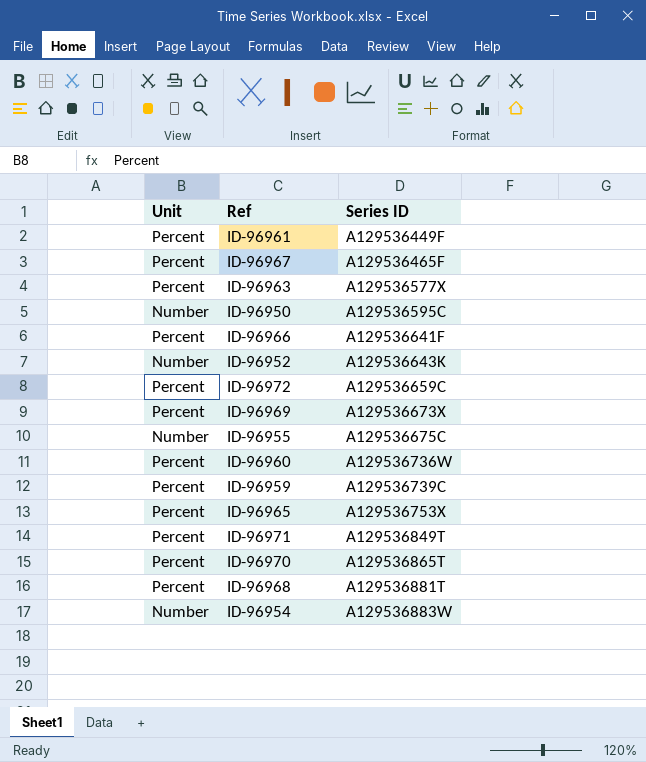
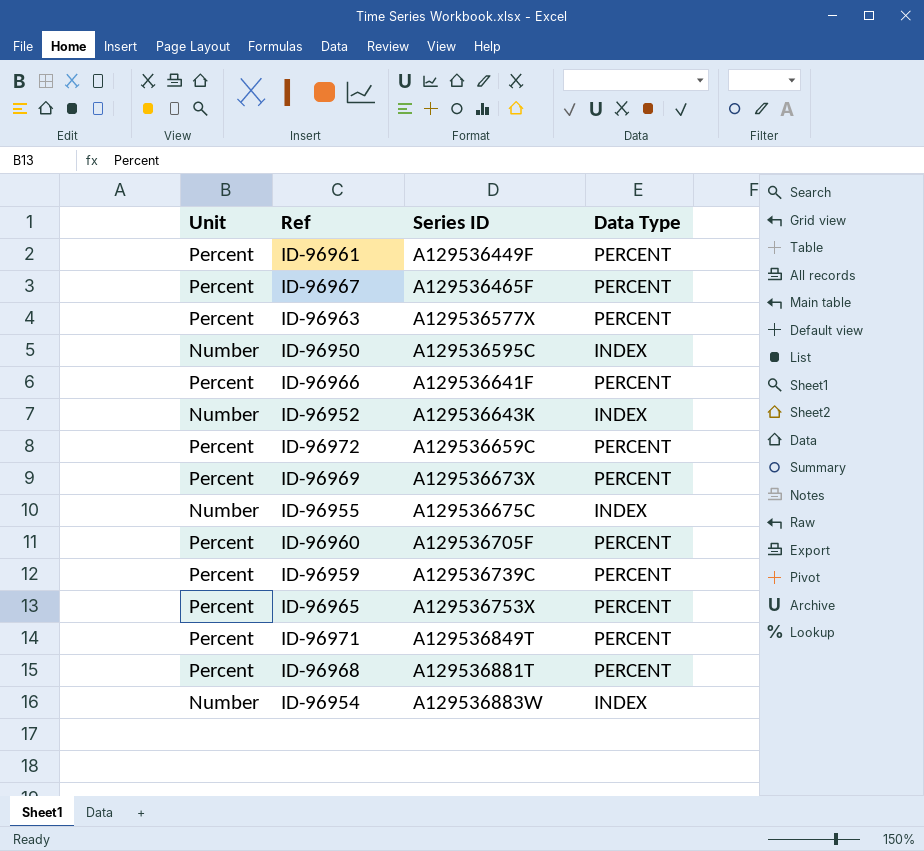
column Data Type | position: none -> 4
row ID-96970: Percent | A129536865T -> none
ID-96960 | Series ID: A129536736W -> A129536705F

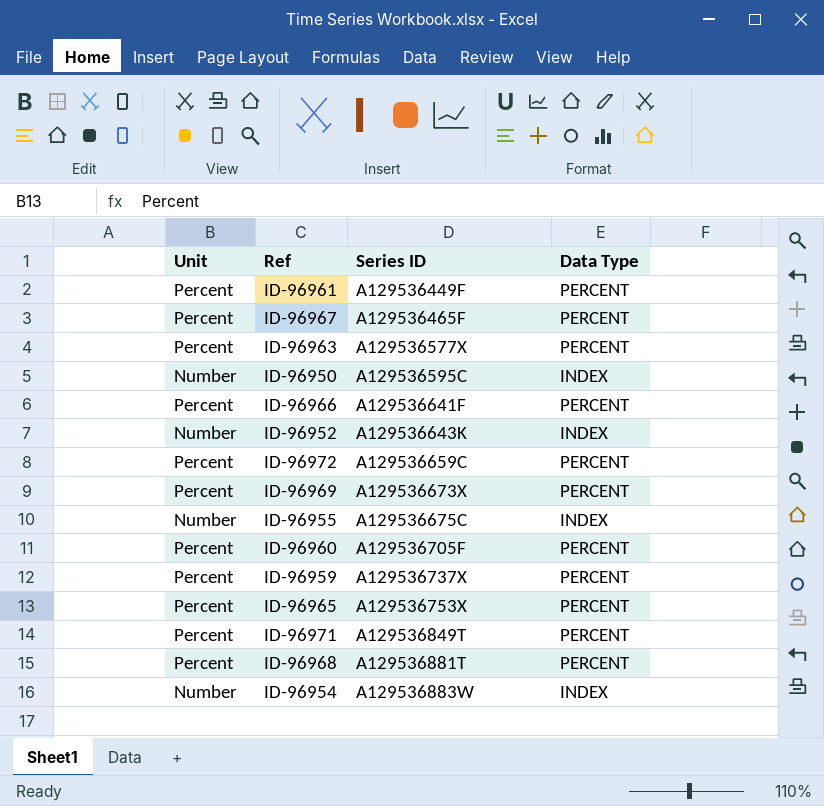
ID-96959 | Series ID: A129536739C -> A129536737X

